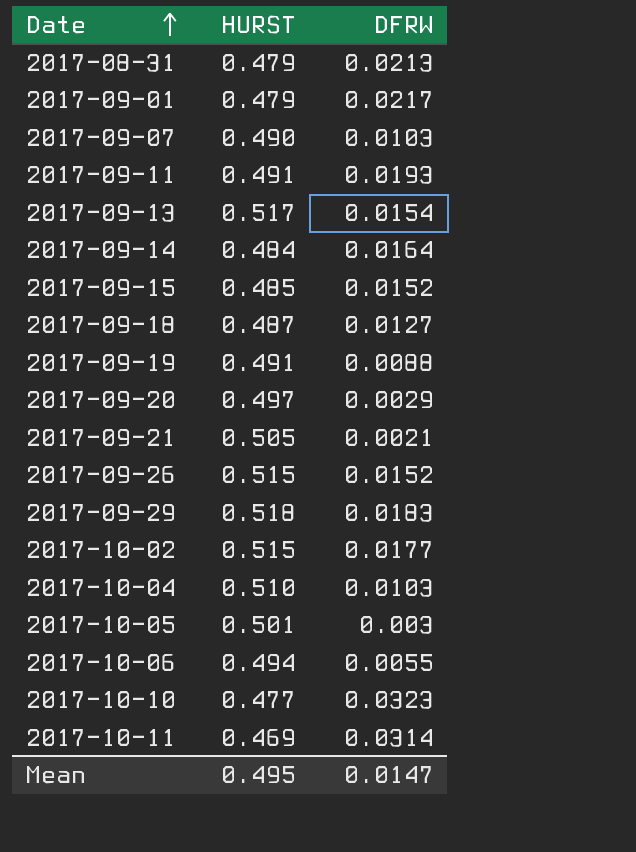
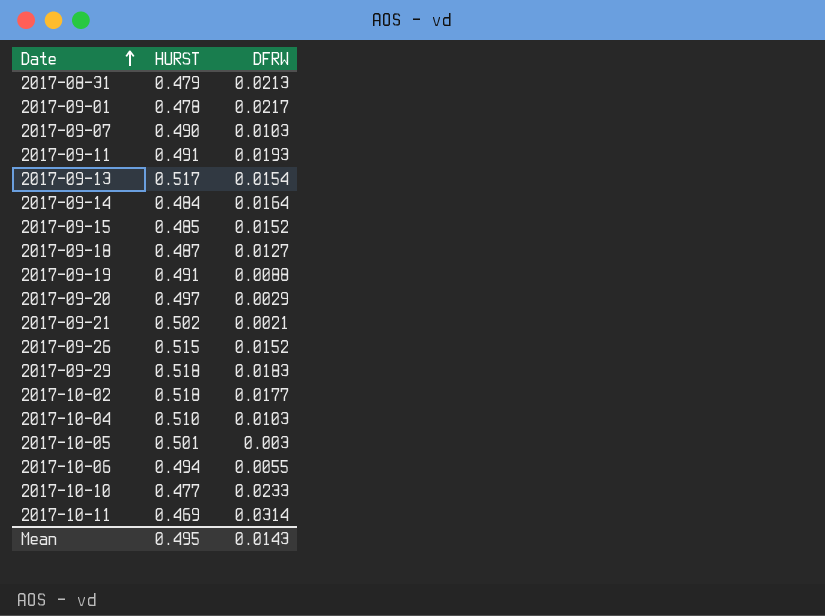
2017-09-01 | HURST: 0.479 -> 0.478
2017-09-21 | HURST: 0.505 -> 0.502
2017-10-02 | HURST: 0.515 -> 0.518
2017-10-10 | DFRW: 0.0323 -> 0.0233
Mean | DFRW: 0.0147 -> 0.0143

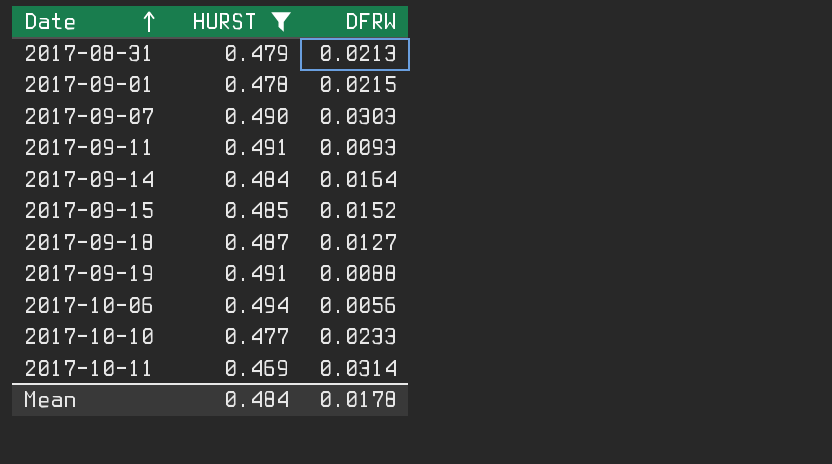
filter: none -> HURST <= 0.494
2017-09-01 | DFRW: 0.0217 -> 0.0215
2017-09-07 | DFRW: 0.0103 -> 0.0303
2017-09-11 | DFRW: 0.0193 -> 0.0093
2017-10-06 | DFRW: 0.0055 -> 0.0056
Mean | HURST: 0.495 -> 0.484
Mean | DFRW: 0.0143 -> 0.0178

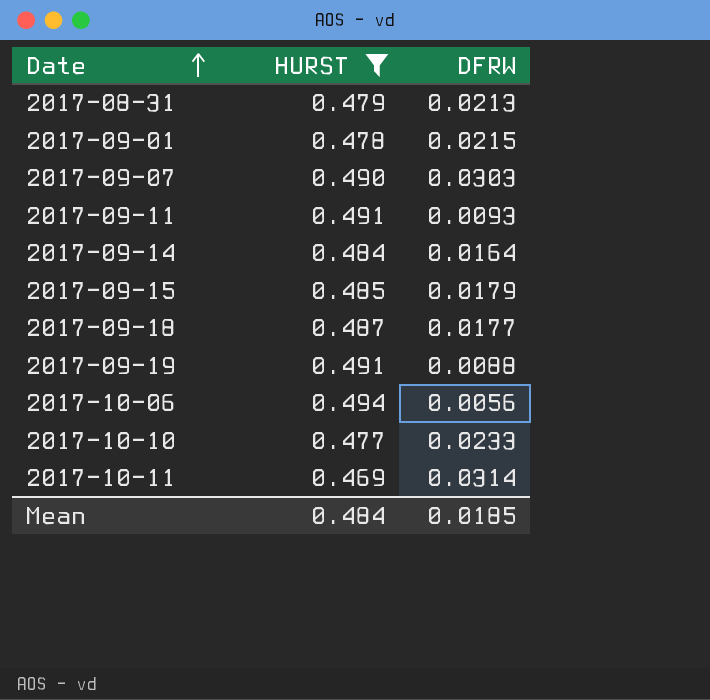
2017-09-15 | DFRW: 0.0152 -> 0.0179
2017-09-18 | DFRW: 0.0127 -> 0.0177
Mean | DFRW: 0.0178 -> 0.0185

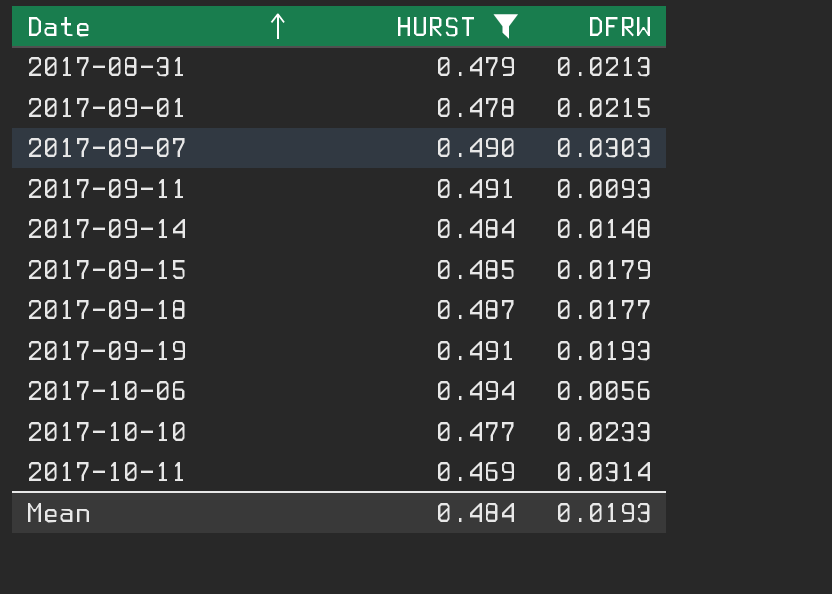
2017-09-14 | DFRW: 0.0164 -> 0.0148
2017-09-19 | DFRW: 0.0088 -> 0.0193
Mean | DFRW: 0.0185 -> 0.0193

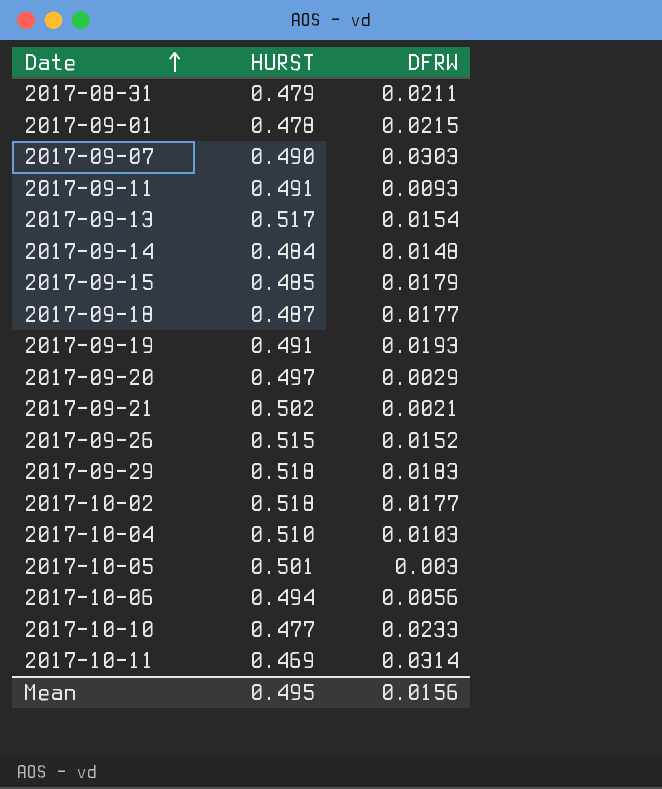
filter: HURST <= 0.494 -> none
2017-08-31 | DFRW: 0.0213 -> 0.0211
Mean | HURST: 0.484 -> 0.495
Mean | DFRW: 0.0193 -> 0.0156

